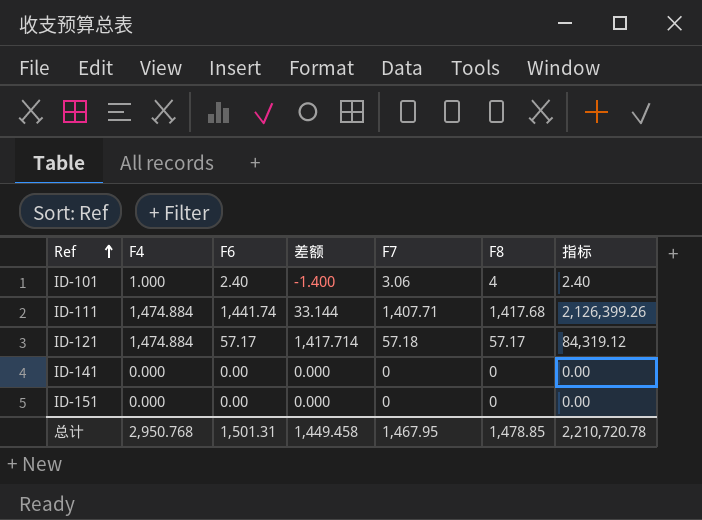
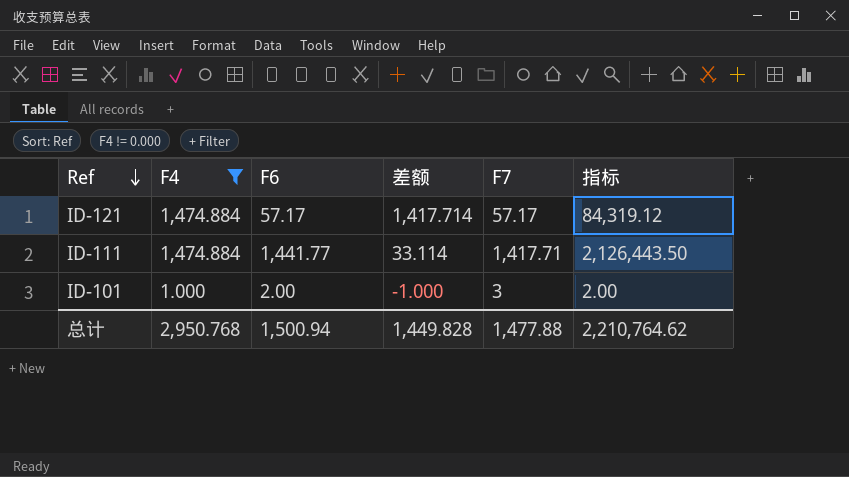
filter: none -> F4 != 0.000
row order: Ref ascending -> Ref descending
column F8 | position: 6 -> none
ID-121 | F7: 57.18 -> 57.17
ID-111 | F6: 1,441.74 -> 1,441.77
ID-111 | 差额: 33.144 -> 33.114
ID-111 | F7: 1,407.71 -> 1,417.71
ID-111 | 指标: 2,126,399.26 -> 2,126,443.50
ID-101 | F6: 2.40 -> 2.00
ID-101 | 差额: -1.400 -> -1.000
ID-101 | F7: 3.06 -> 3
ID-101 | 指标: 2.40 -> 2.00
总计 | F6: 1,501.31 -> 1,500.94
总计 | 差额: 1,449.458 -> 1,449.828
总计 | F7: 1,467.95 -> 1,477.88
总计 | 指标: 2,210,720.78 -> 2,210,764.62

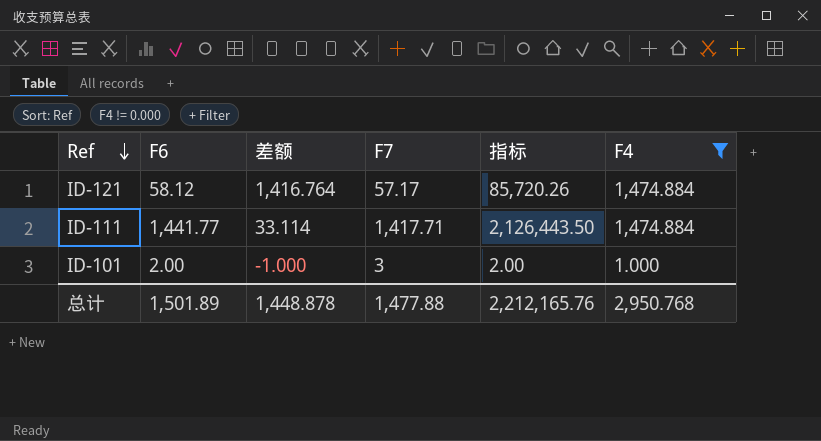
column F4 | position: 2 -> 6
ID-121 | F6: 57.17 -> 58.12
ID-121 | 差额: 1,417.714 -> 1,416.764
ID-121 | 指标: 84,319.12 -> 85,720.26
总计 | F6: 1,500.94 -> 1,501.89
总计 | 差额: 1,449.828 -> 1,448.878
总计 | 指标: 2,210,764.62 -> 2,212,165.76

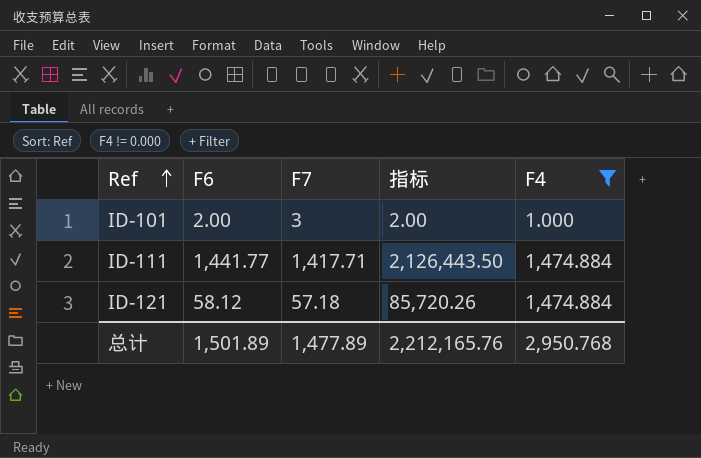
row order: Ref descending -> Ref ascending
column 差额 | formula: [F4] - [F6] -> none
ID-121 | F7: 57.17 -> 57.18
总计 | F7: 1,477.88 -> 1,477.89

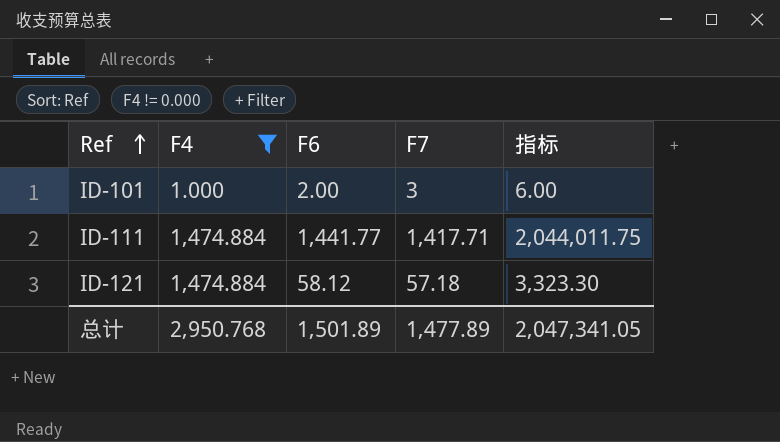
column F4 | position: 5 -> 2
column 指标 | formula: [F6] * [F4] -> [F6] * [F7]
总计 | 指标: 2,212,165.76 -> 2,047,341.05

